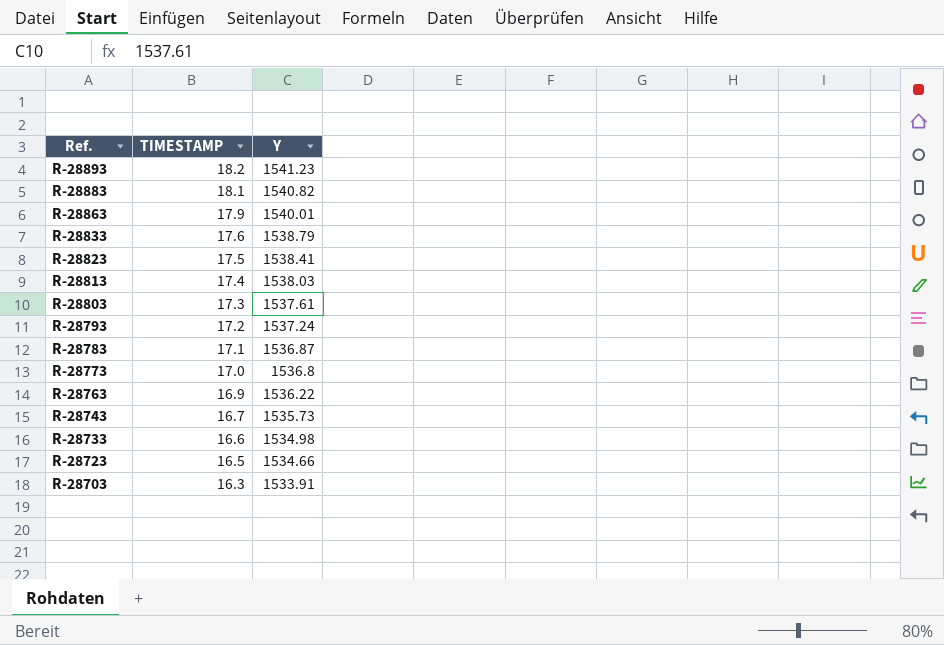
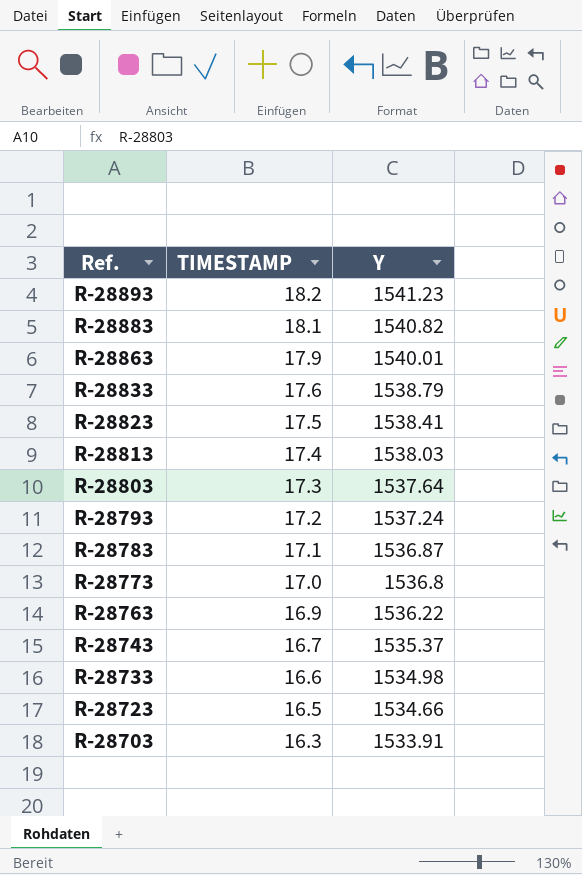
R-28803 | Y: 1537.61 -> 1537.64
R-28743 | Y: 1535.73 -> 1535.37

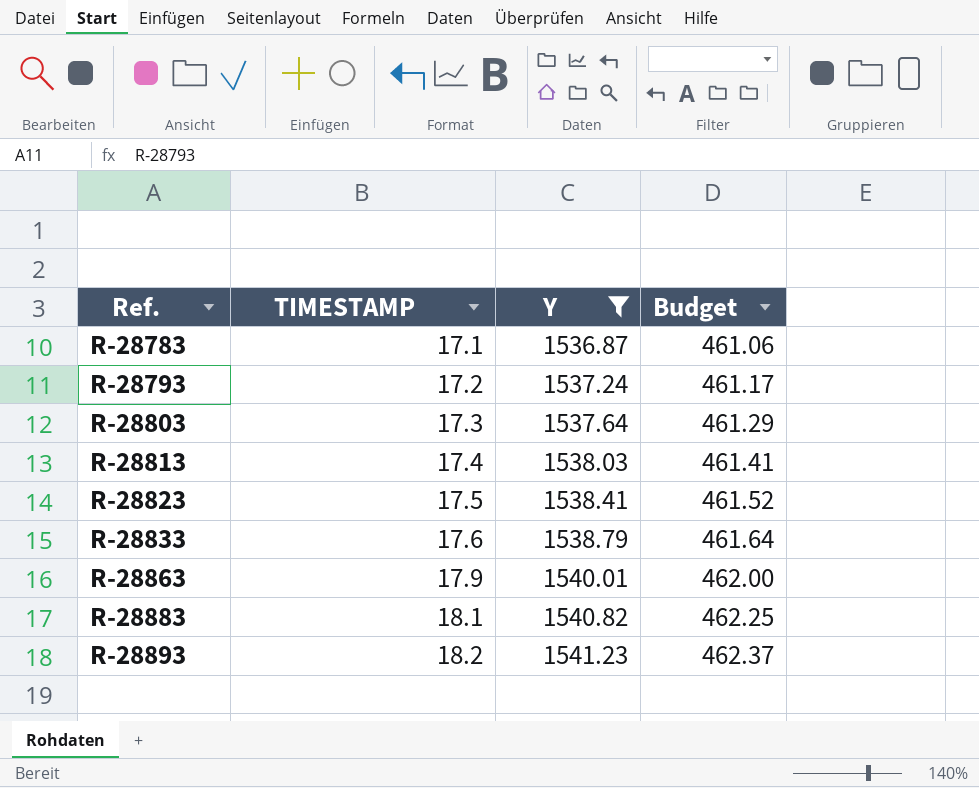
filter: none -> Y >= 1536.87
row order: Ref. descending -> Ref. ascending
column Budget | formula: none -> [Y] * 0.3

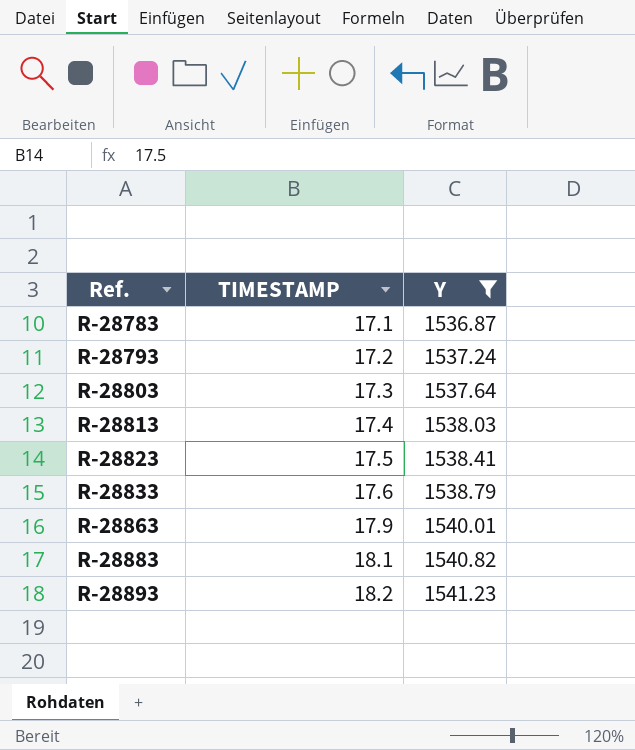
column Budget | formula: [Y] * 0.3 -> none

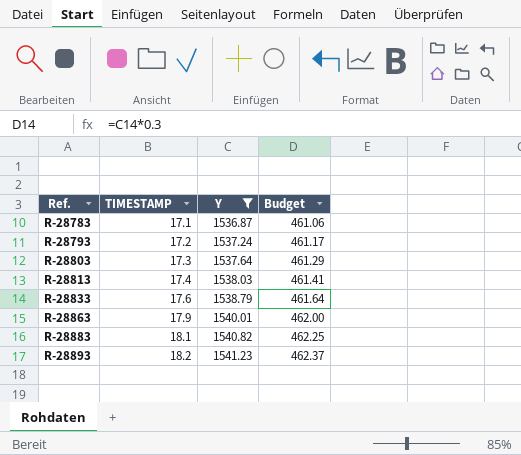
column Budget | formula: none -> [Y] * 0.3
row R-28823: 17.5 | 1538.41 -> none

